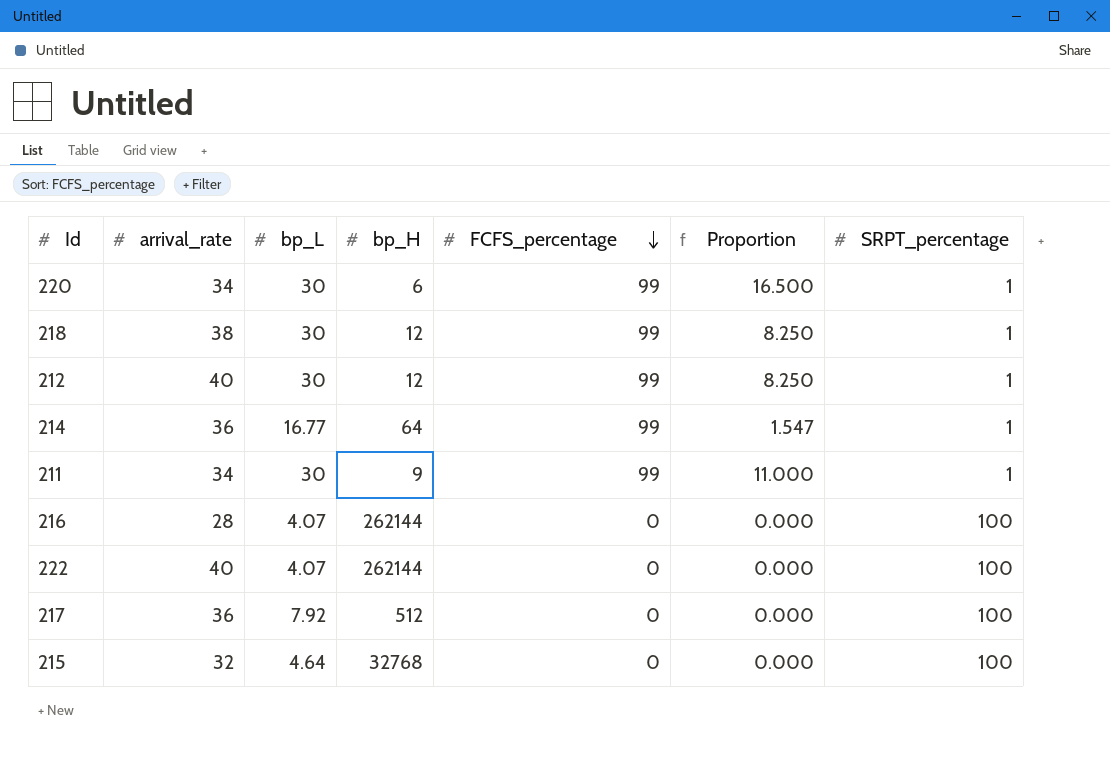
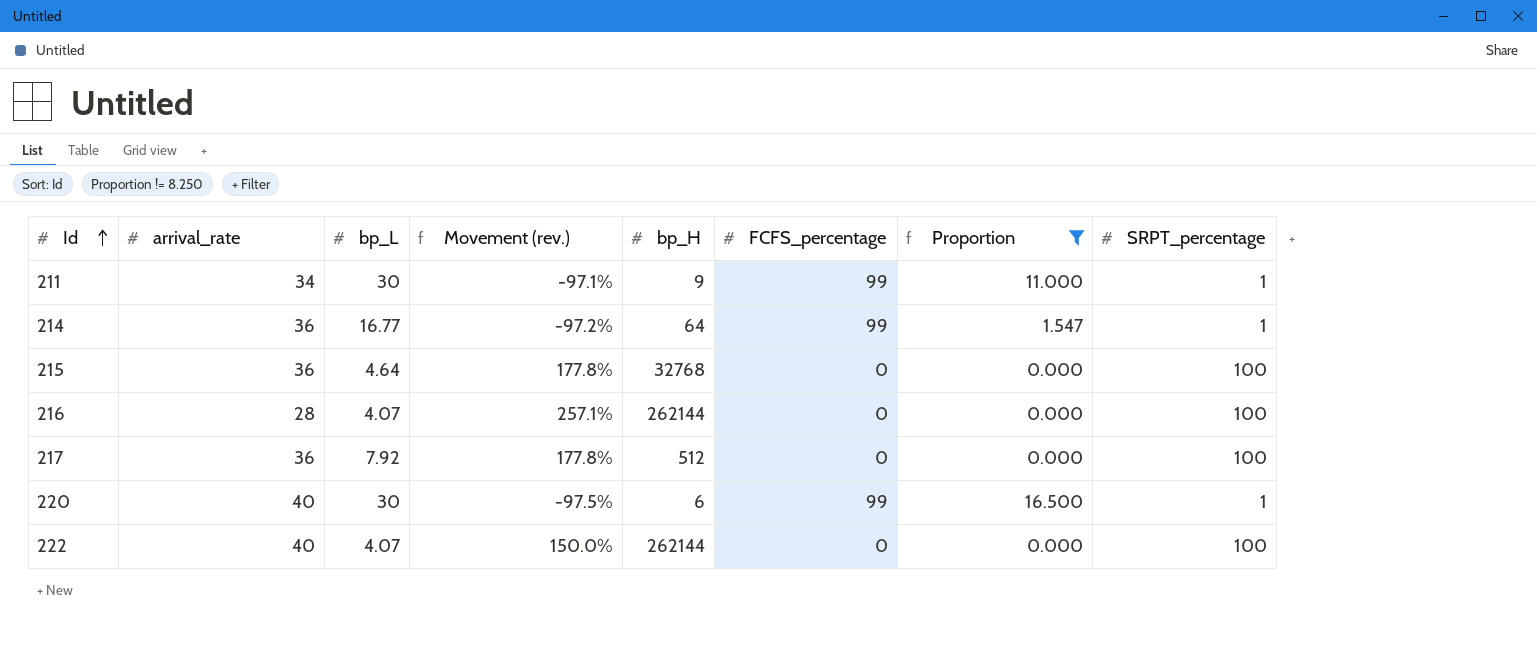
filter: none -> Proportion != 8.250
row order: FCFS_percentage descending -> Id ascending
column Movement (rev.) | formula: none -> ([SRPT_percentage] - [arrival_rate]) / [arrival_rate]
215 | arrival_rate: 32 -> 36
220 | arrival_rate: 34 -> 40

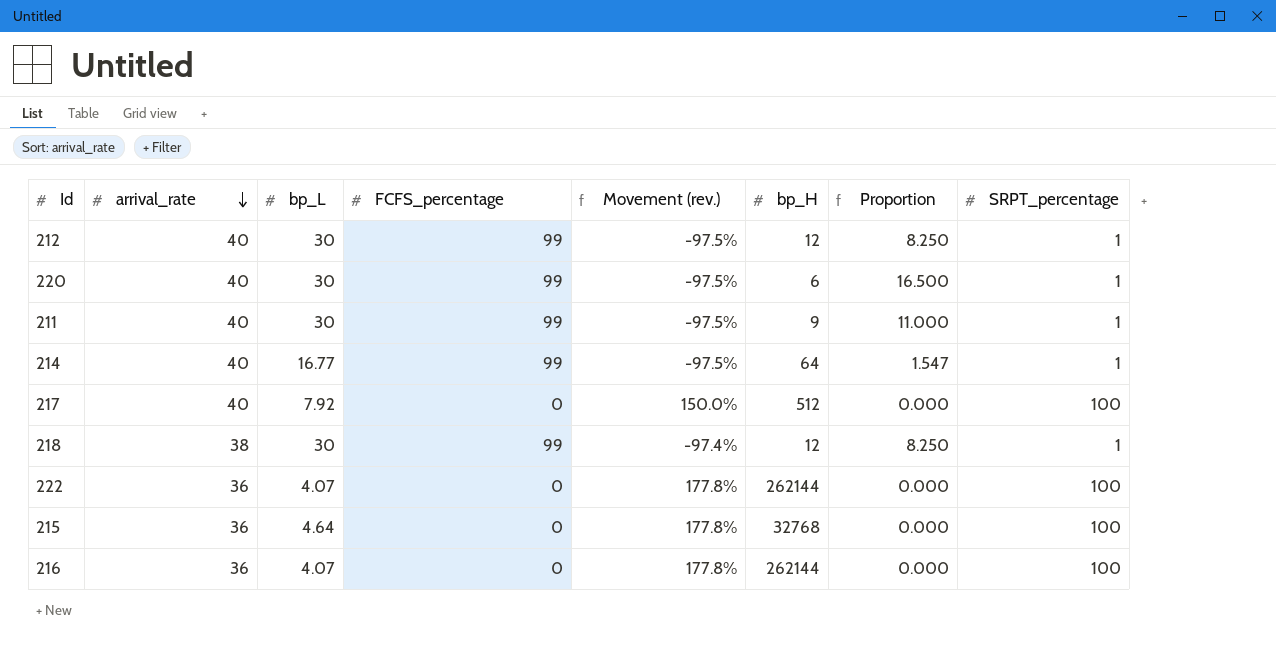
filter: Proportion != 8.250 -> none
row order: Id ascending -> arrival_rate descending
column FCFS_percentage | position: 6 -> 4
211 | arrival_rate: 34 -> 40
211 | Movement (rev.): -97.1% -> -97.5%
214 | arrival_rate: 36 -> 40
214 | Movement (rev.): -97.2% -> -97.5%
217 | arrival_rate: 36 -> 40
217 | Movement (rev.): 177.8% -> 150.0%
222 | arrival_rate: 40 -> 36
222 | Movement (rev.): 150.0% -> 177.8%
216 | arrival_rate: 28 -> 36
216 | Movement (rev.): 257.1% -> 177.8%

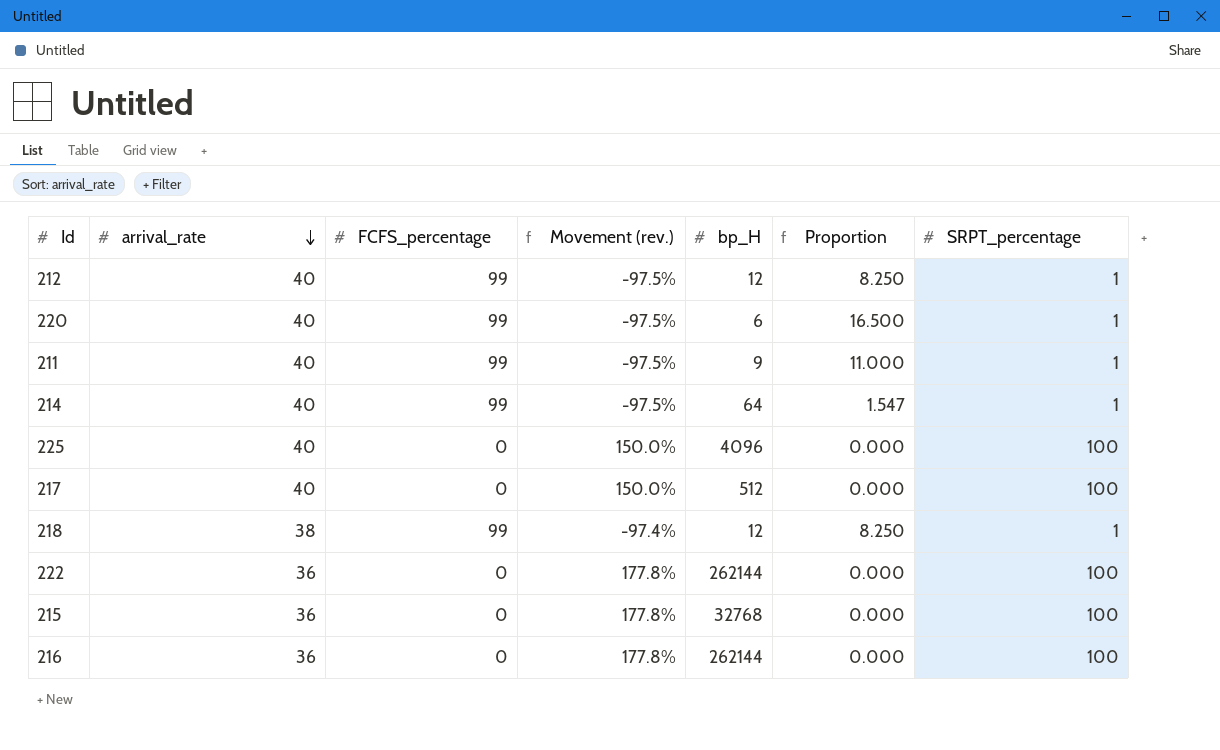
column bp_L | position: 3 -> none
row 225: none -> 40 | 0 | 150.0% | 4096 | 0.000 | 100

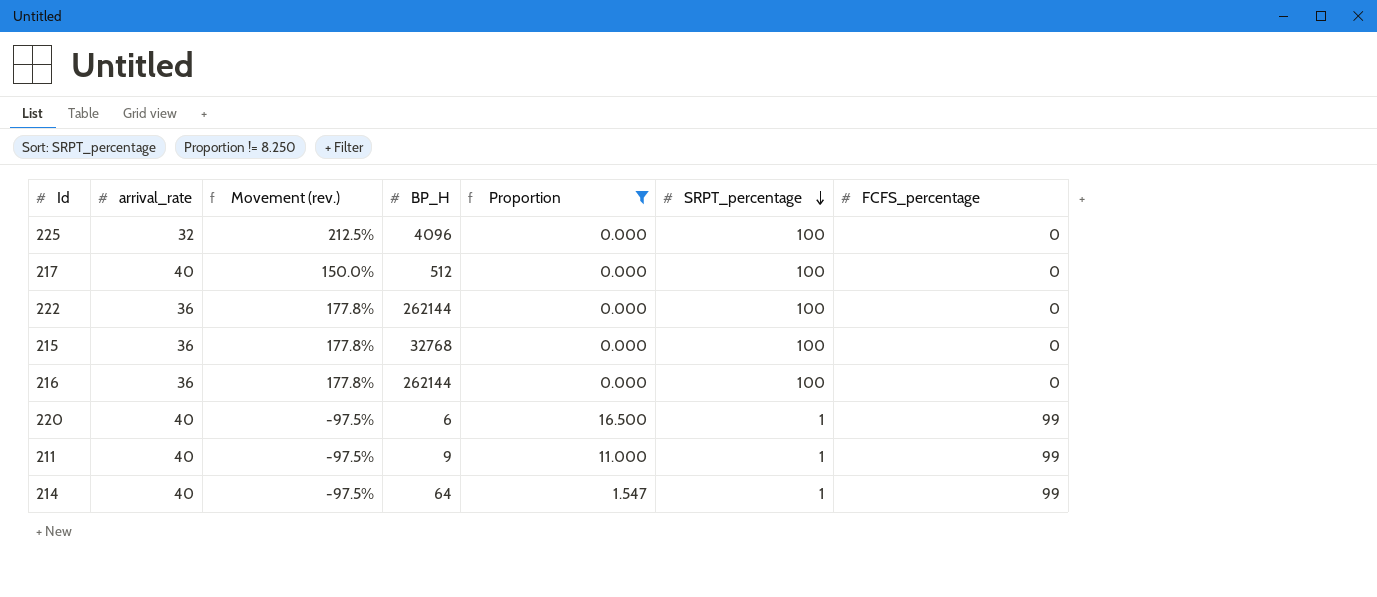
filter: none -> Proportion != 8.250
row order: arrival_rate descending -> SRPT_percentage descending
column name: bp_H -> BP_H
column FCFS_percentage | position: 3 -> 7
225 | arrival_rate: 40 -> 32
225 | Movement (rev.): 150.0% -> 212.5%

